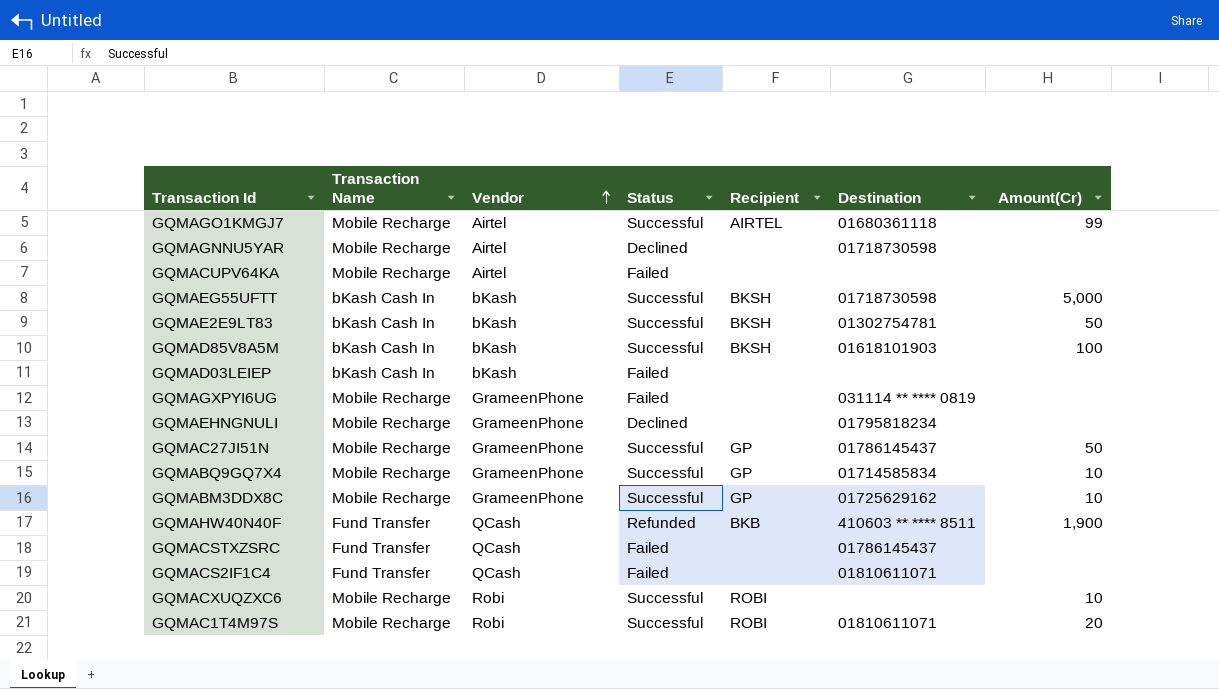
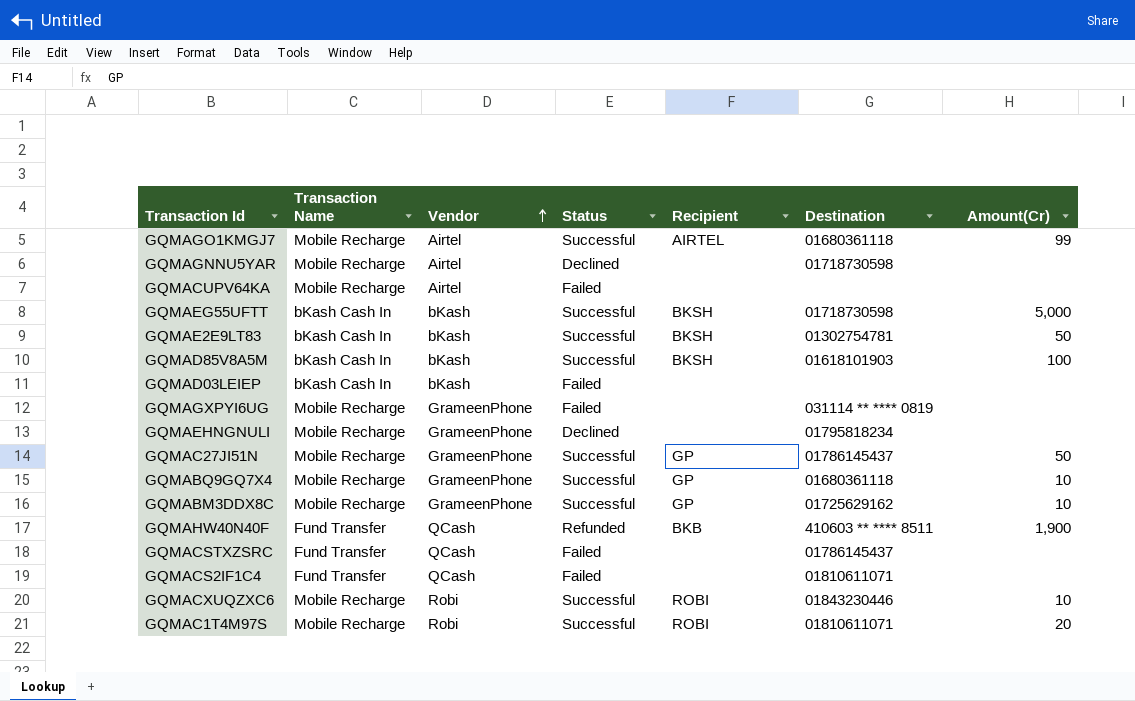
GQMABQ9GQ7X4 | Destination: 01714585834 -> 01680361118
GQMACXUQZXC6 | Destination: none -> 01843230446

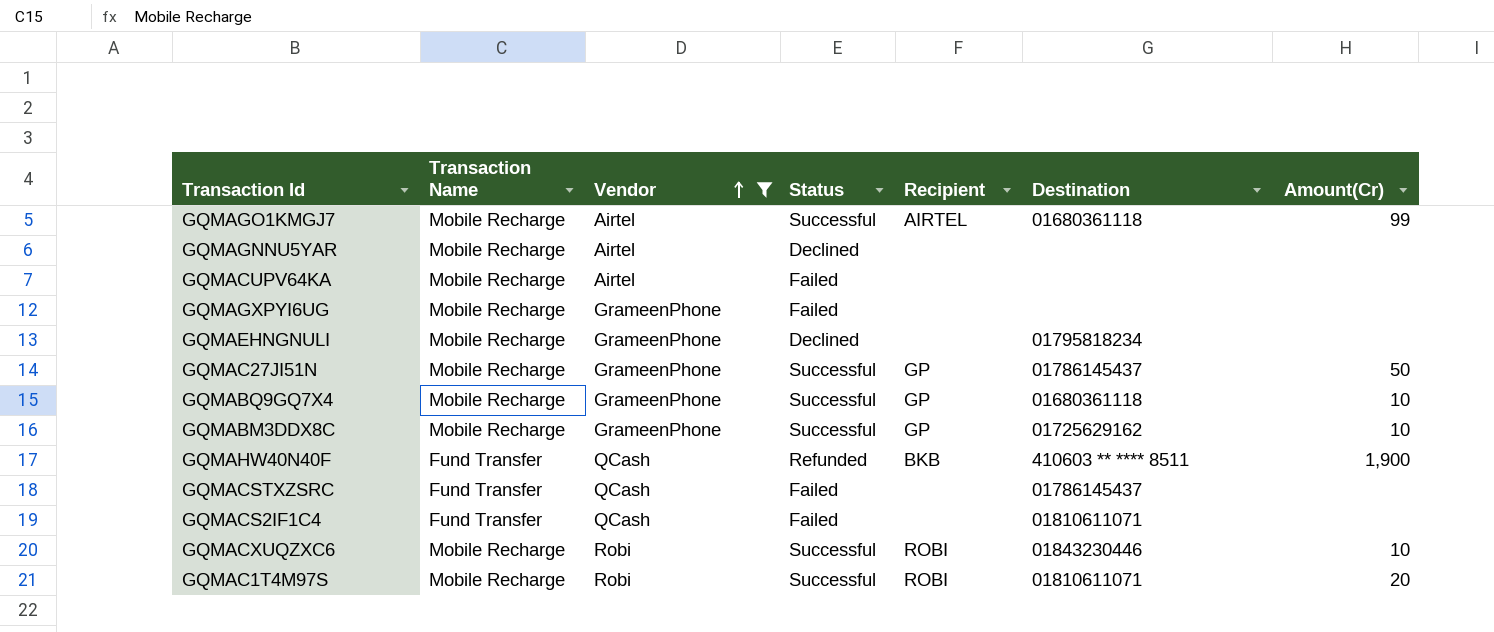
filter: none -> Vendor != bKash
GQMAGNNU5YAR | Destination: 01718730598 -> none
GQMAGXPYI6UG | Destination: 031114 ** **** 0819 -> none

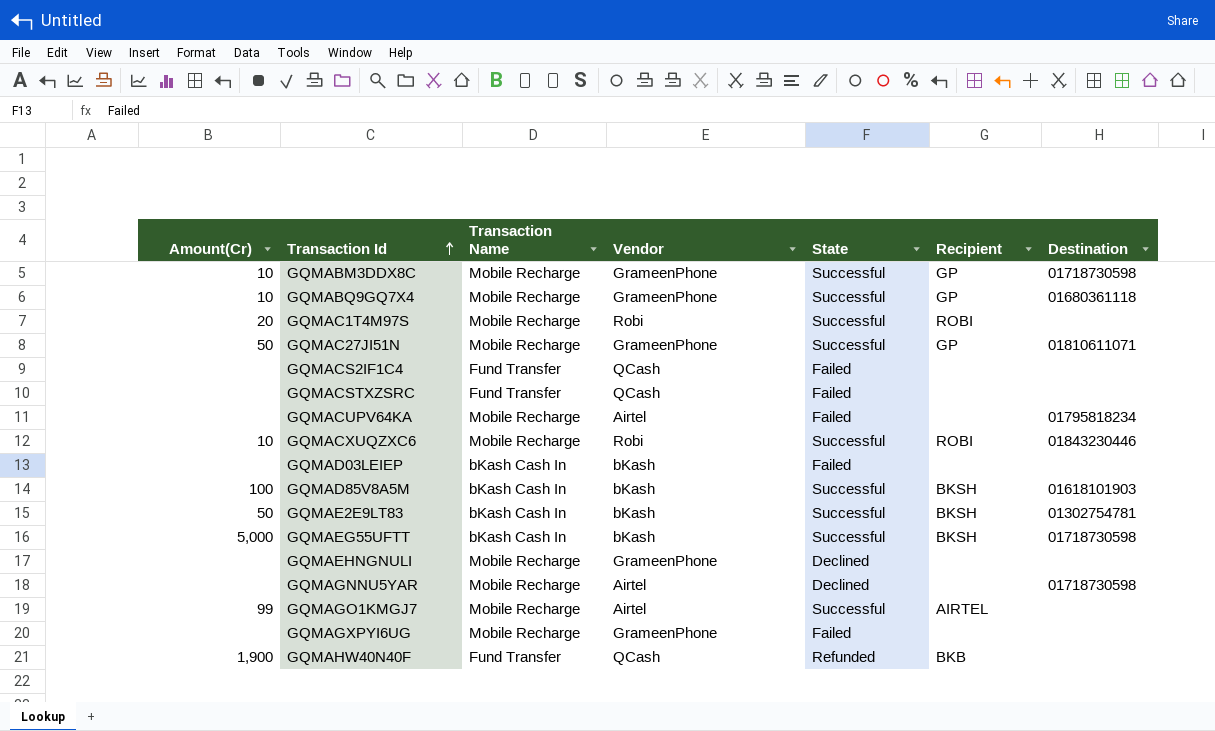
filter: Vendor != bKash -> none
row order: Vendor ascending -> Transaction Id ascending
column Amount(Cr) | position: 7 -> 1
column name: Status -> State
GQMABM3DDX8C | Destination: 01725629162 -> 01718730598
GQMAC1T4M97S | Destination: 01810611071 -> none
GQMAC27JI51N | Destination: 01786145437 -> 01810611071
GQMACS2IF1C4 | Destination: 01810611071 -> none
GQMACSTXZSRC | Destination: 01786145437 -> none
GQMACUPV64KA | Destination: none -> 01795818234
GQMAEHNGNULI | Destination: 01795818234 -> none
GQMAGNNU5YAR | Destination: none -> 01718730598
GQMAGO1KMGJ7 | Destination: 01680361118 -> none
GQMAHW40N40F | Destination: 410603 ** **** 8511 -> none

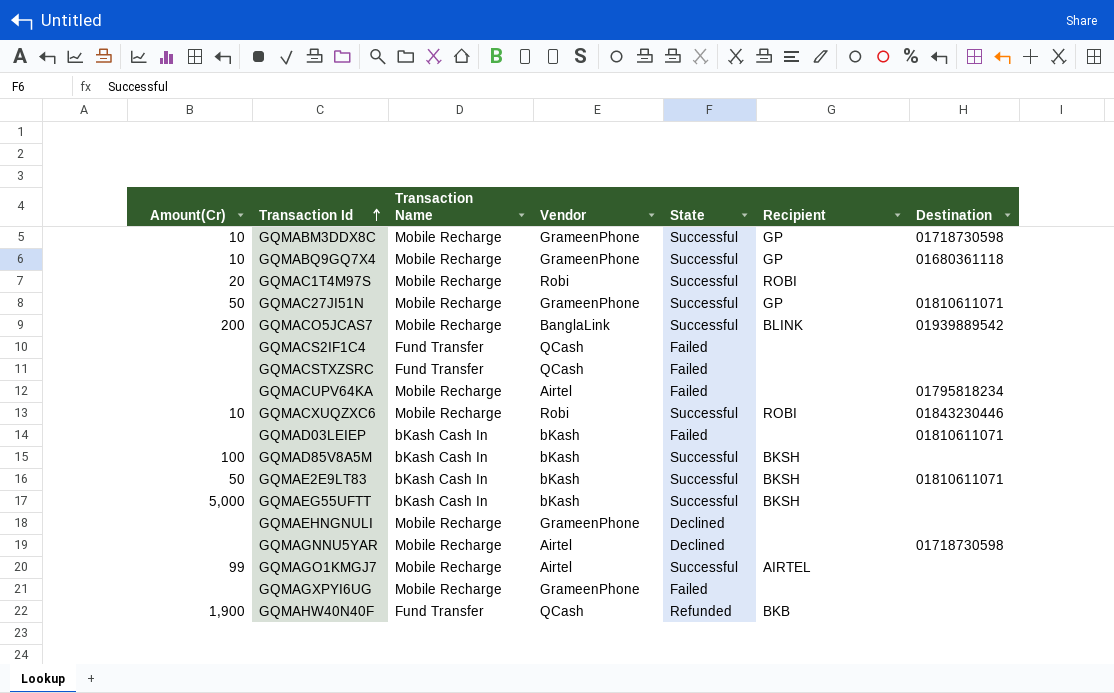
row GQMACO5JCAS7: none -> 200 | Mobile Recharge | BanglaLink | Successful | BLINK | 01939889542
GQMAD03LEIEP | Destination: none -> 01810611071
GQMAD85V8A5M | Destination: 01618101903 -> none
GQMAE2E9LT83 | Destination: 01302754781 -> 01810611071
GQMAEG55UFTT | Destination: 01718730598 -> none

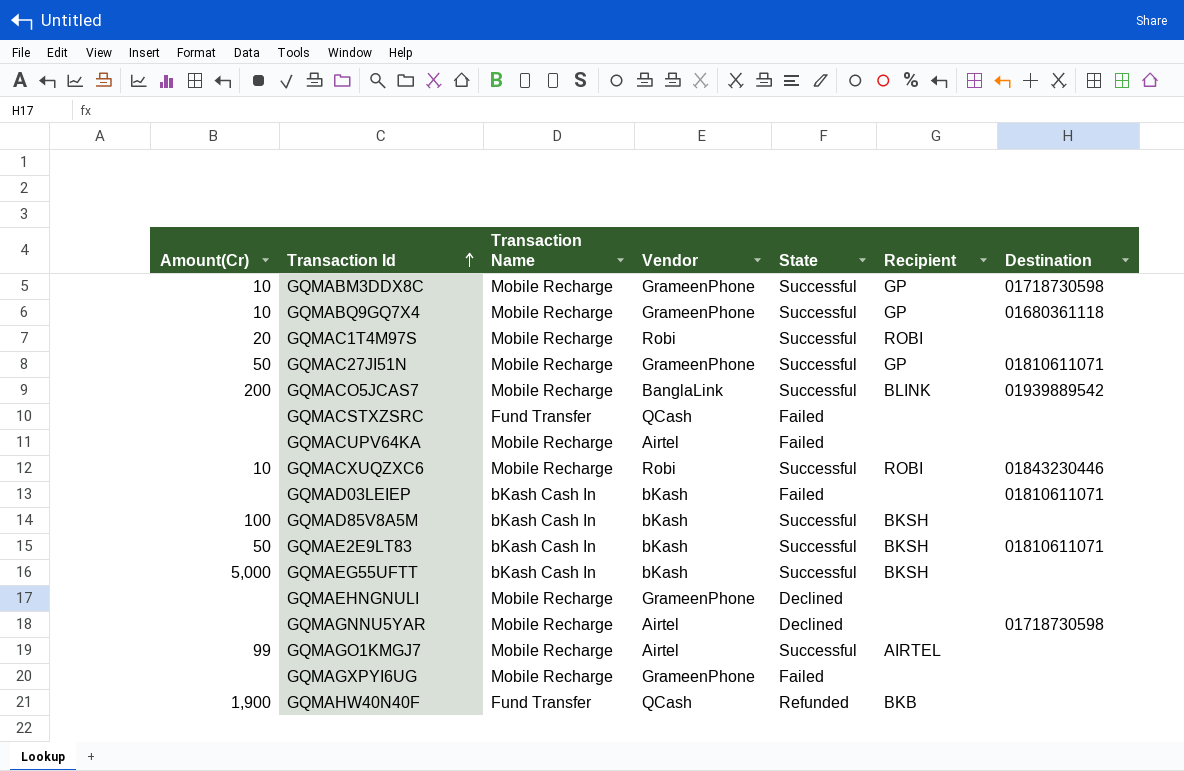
row GQMACS2IF1C4: none | Fund Transfer | QCash | Failed | none | none -> none
GQMACUPV64KA | Destination: 01795818234 -> none

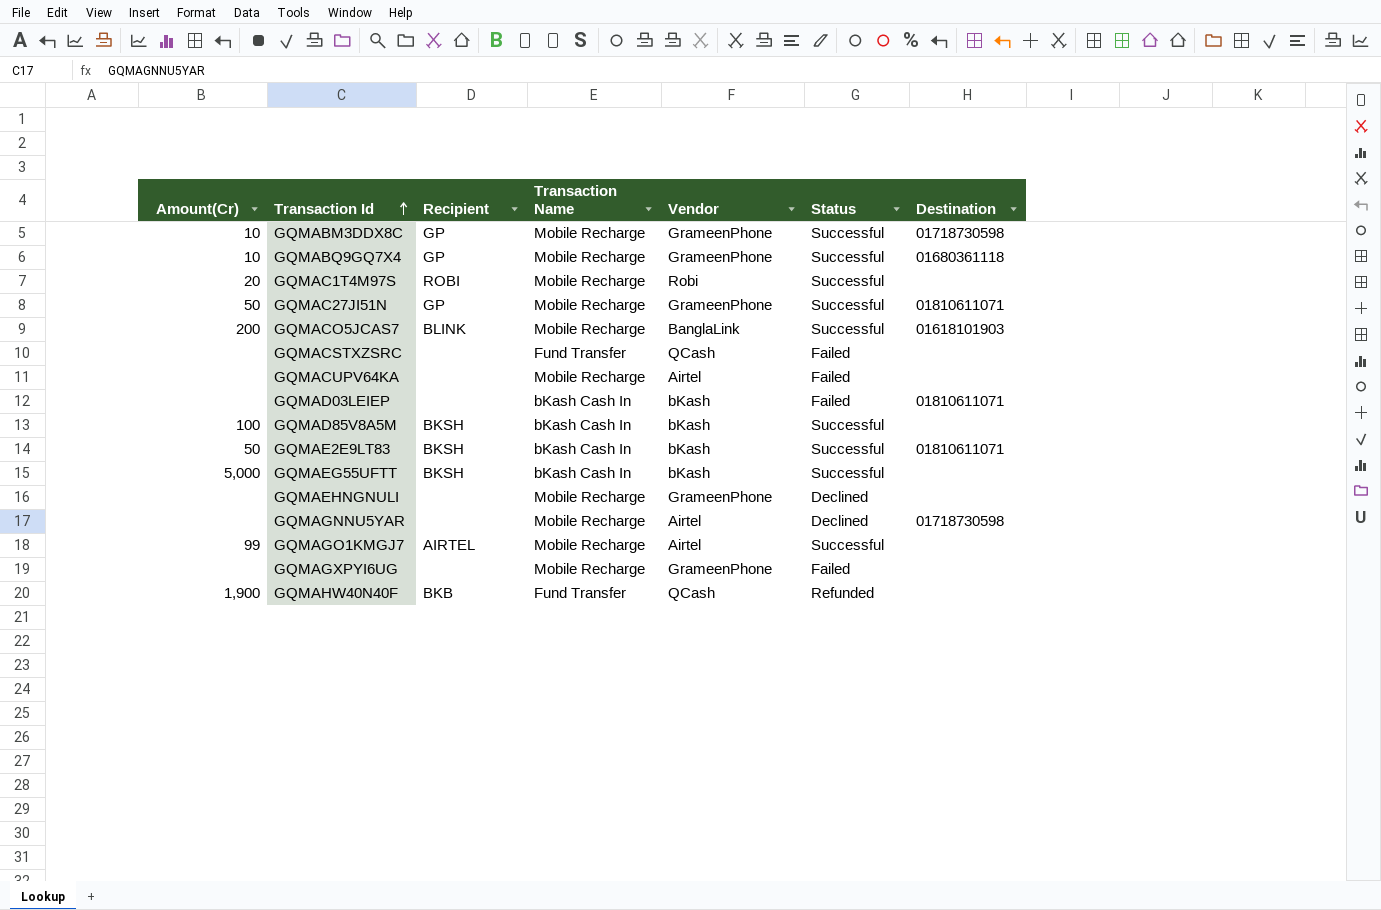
column Recipient | position: 6 -> 3
column name: State -> Status
row GQMACXUQZXC6: 10 | Mobile Recharge | Robi | Successful | ROBI | 01843230446 -> none
GQMACO5JCAS7 | Destination: 01939889542 -> 01618101903

